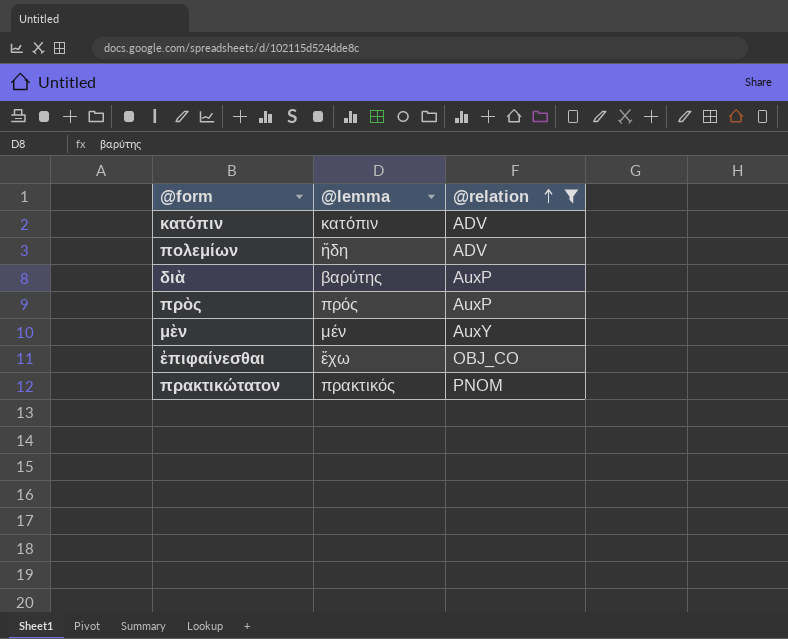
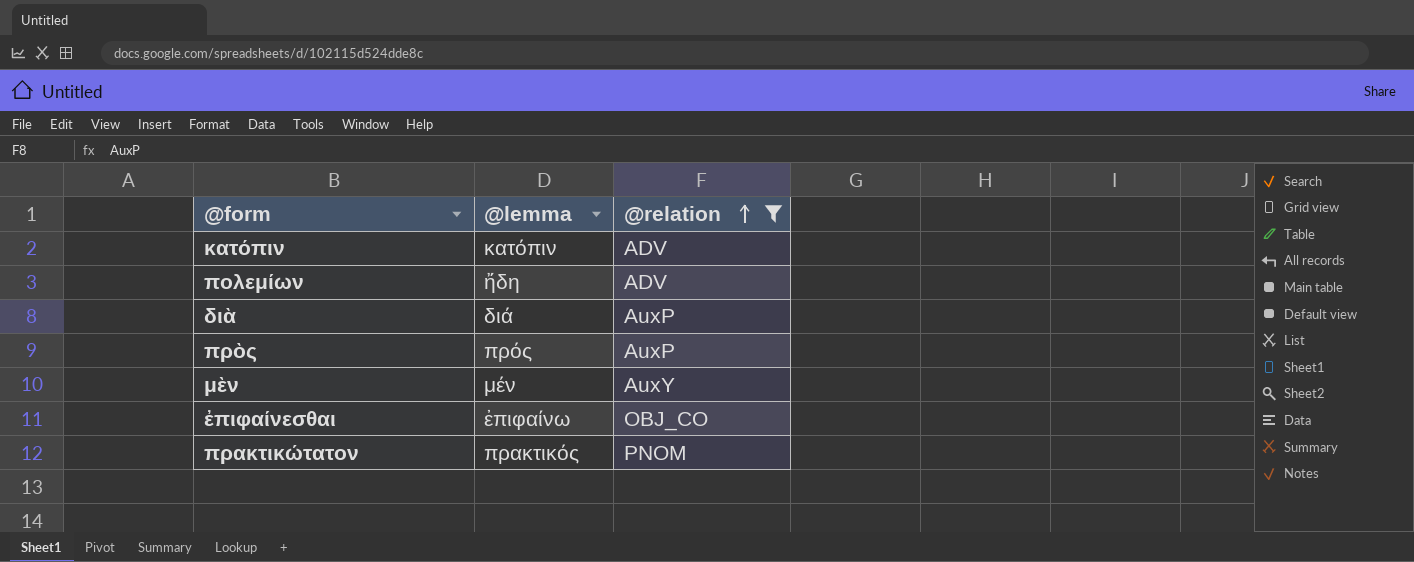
διὰ | @lemma: βαρύτης -> διά
ἐπιφαίνεσθαι | @lemma: ἔχω -> ἐπιφαίνω

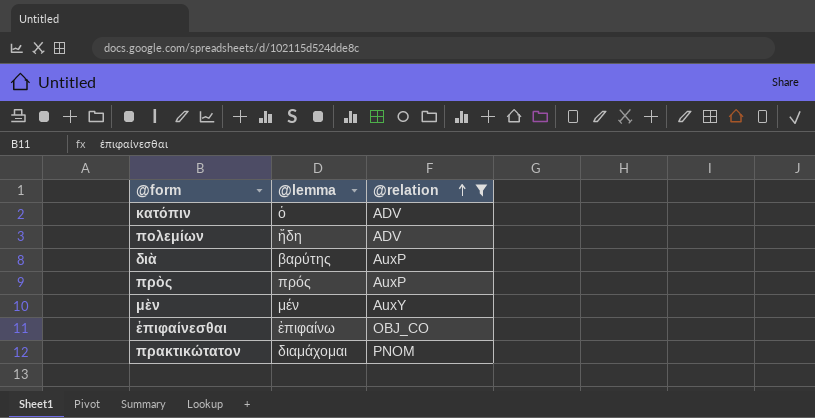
κατόπιν | @lemma: κατόπιν -> ὁ
διὰ | @lemma: διά -> βαρύτης
πρακτικώτατον | @lemma: πρακτικός -> διαμάχομαι

